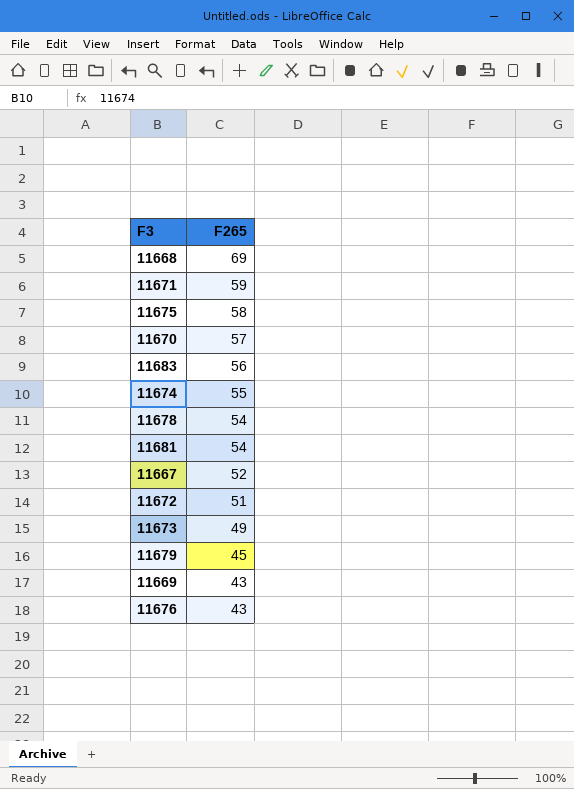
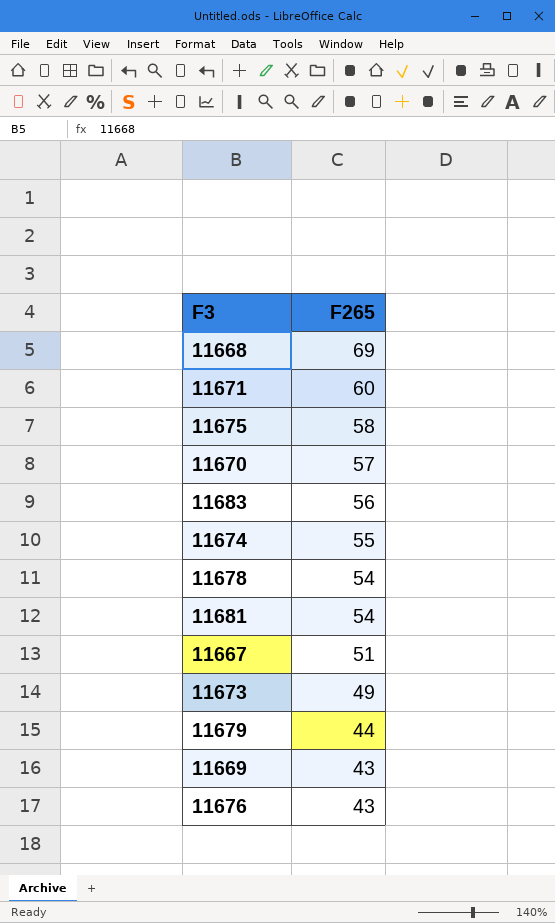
row 11672: 51 -> none
11671 | F265: 59 -> 60
11667 | F265: 52 -> 51
11679 | F265: 45 -> 44

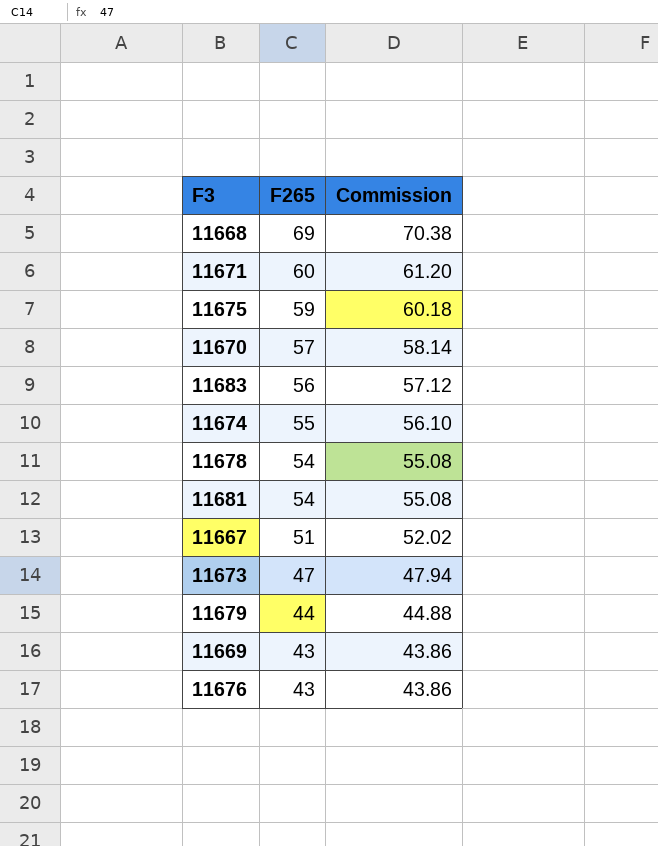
column Commission | formula: none -> [F265] * 1.02
11675 | F265: 58 -> 59
11673 | F265: 49 -> 47

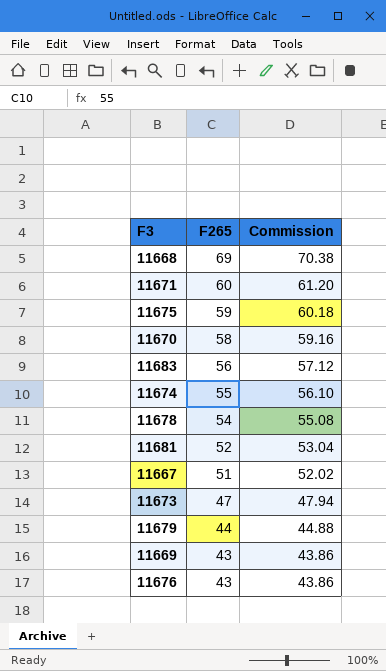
11670 | F265: 57 -> 58
11670 | Commission: 58.14 -> 59.16
11681 | F265: 54 -> 52
11681 | Commission: 55.08 -> 53.04

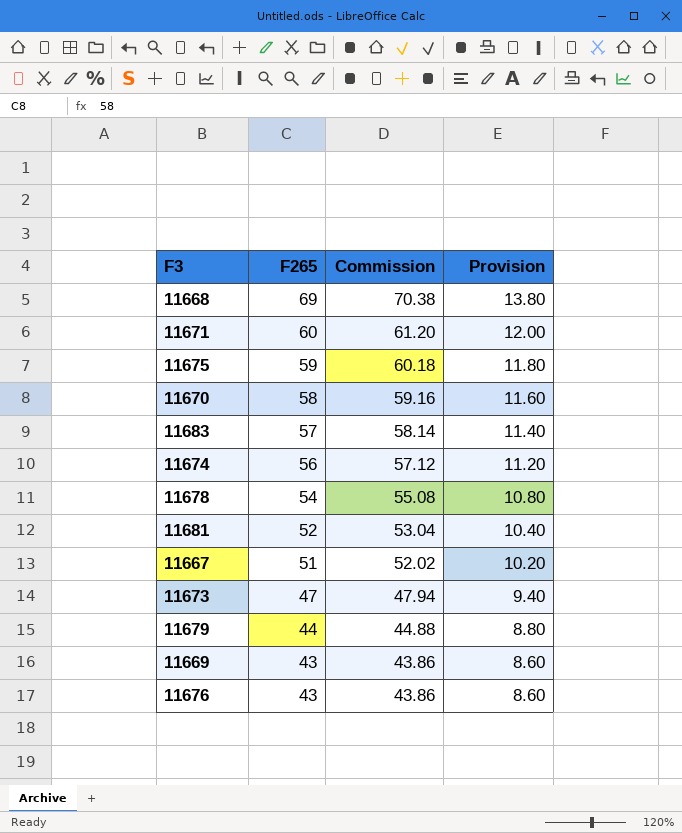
column Provision | formula: none -> [F265] * 0.2
11683 | F265: 56 -> 57
11683 | Commission: 57.12 -> 58.14
11674 | F265: 55 -> 56
11674 | Commission: 56.10 -> 57.12

